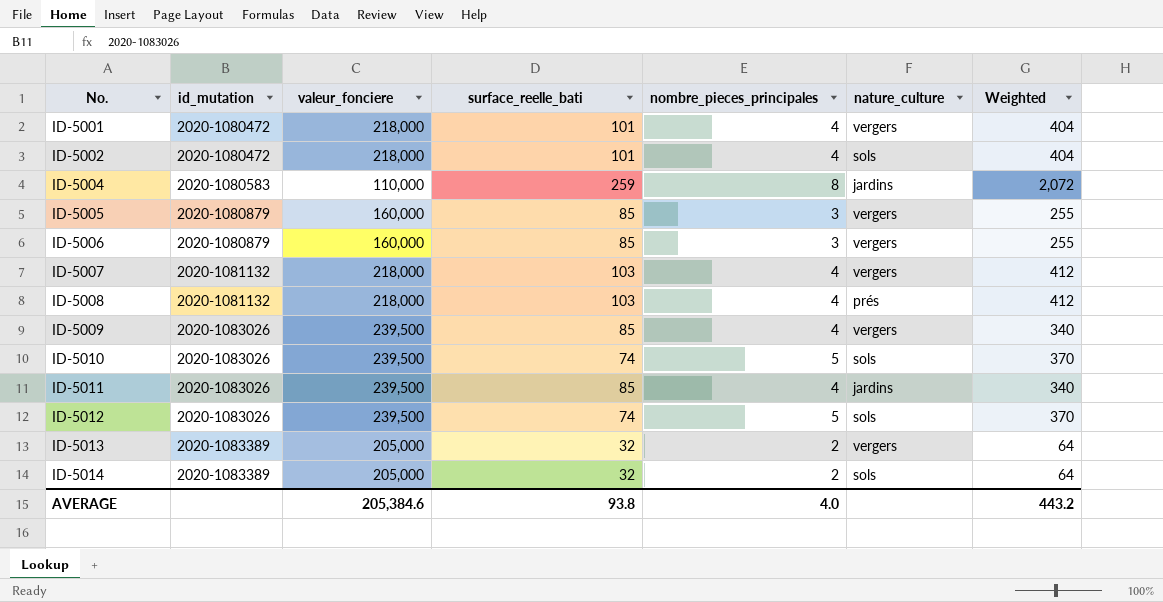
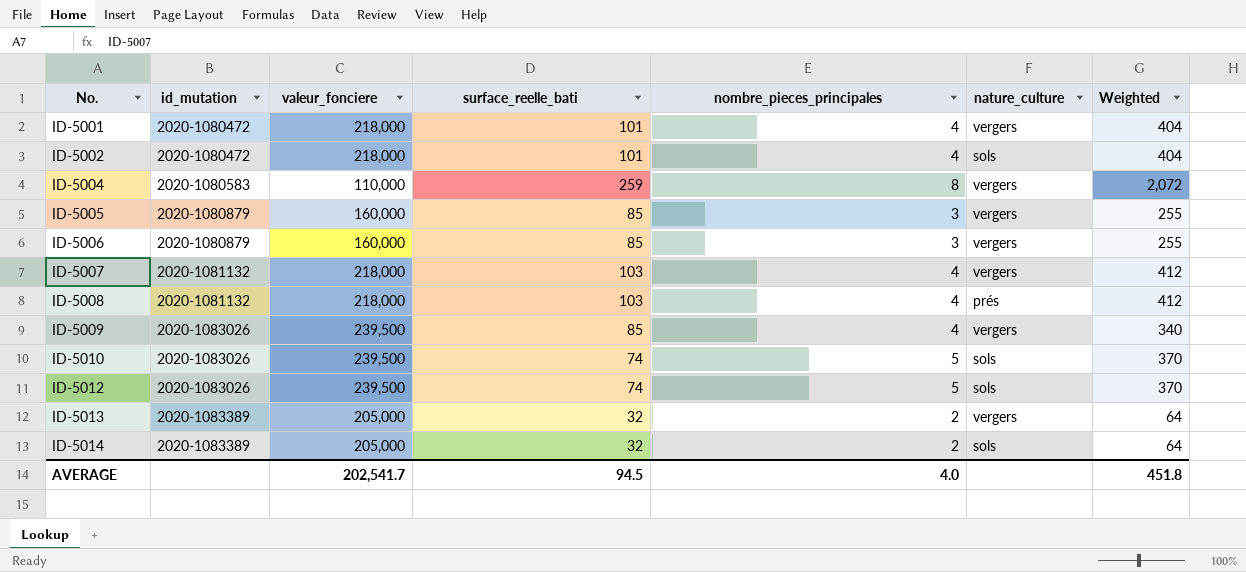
row ID-5011: 2020-1083026 | 239,500 | 85 | 4 | jardins | 340 -> none
ID-5004 | nature_culture: jardins -> vergers
AVERAGE | valeur_fonciere: 205,384.6 -> 202,541.7
AVERAGE | surface_reelle_bati: 93.8 -> 94.5
AVERAGE | Weighted: 443.2 -> 451.8

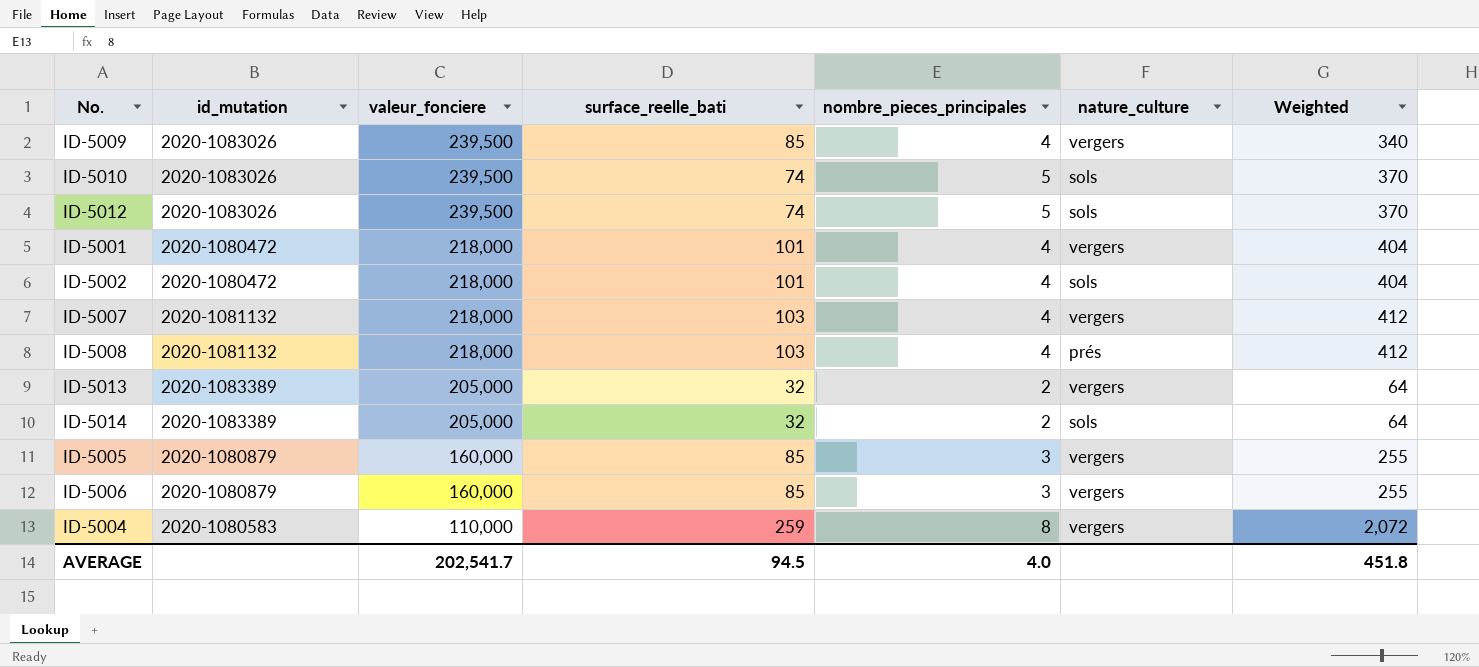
row order: No. ascending -> valeur_fonciere descending

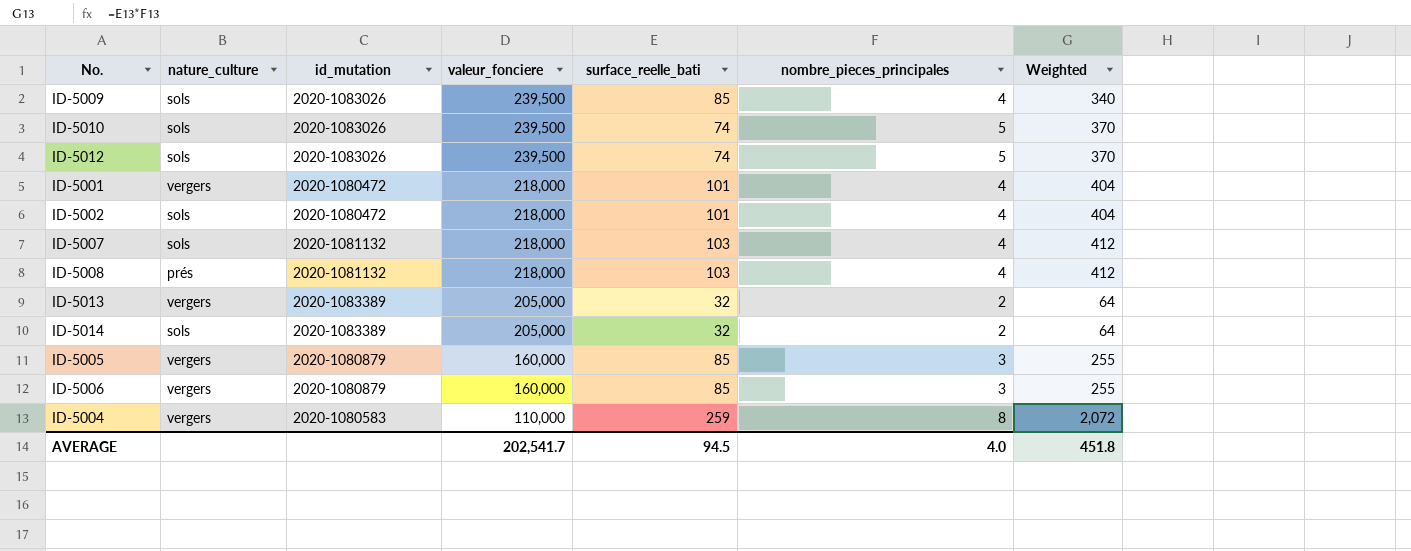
column nature_culture | position: 6 -> 2
ID-5009 | nature_culture: vergers -> sols
ID-5007 | nature_culture: vergers -> sols

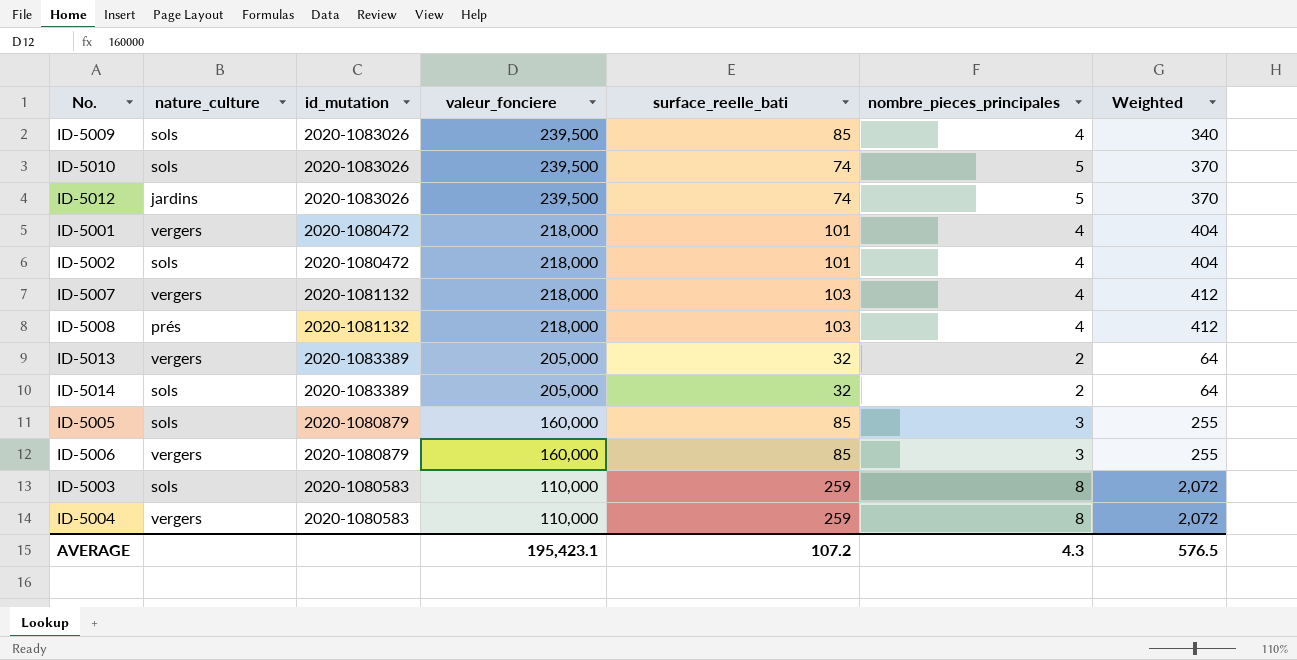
ID-5012 | nature_culture: sols -> jardins
ID-5007 | nature_culture: sols -> vergers
ID-5005 | nature_culture: vergers -> sols
row ID-5003: none -> sols | 2020-1080583 | 110,000 | 259 | 8 | 2,072
AVERAGE | valeur_fonciere: 202,541.7 -> 195,423.1
AVERAGE | surface_reelle_bati: 94.5 -> 107.2
AVERAGE | nombre_pieces_principales: 4.0 -> 4.3
AVERAGE | Weighted: 451.8 -> 576.5

